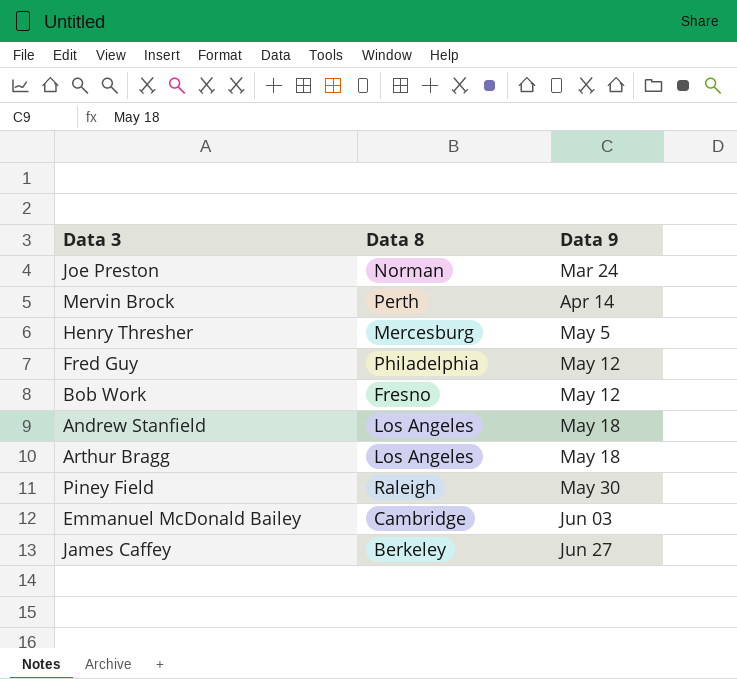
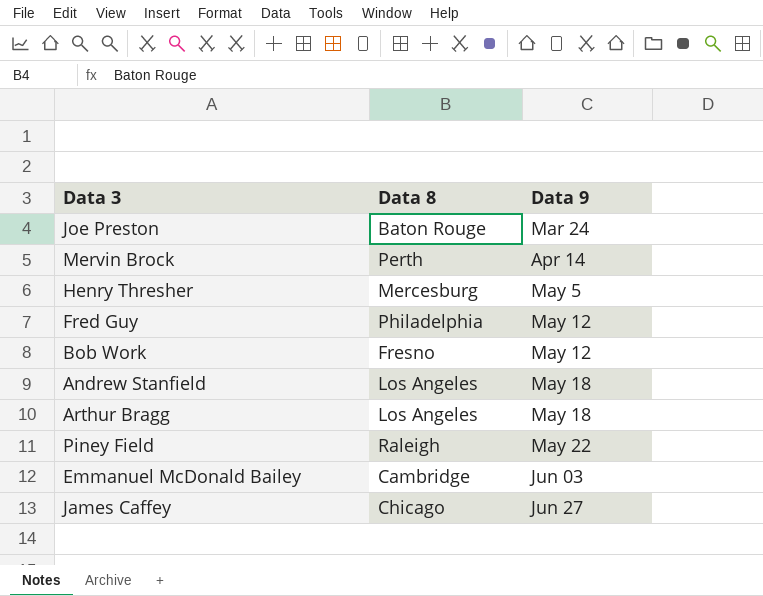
Joe Preston | Data 8: Norman -> Baton Rouge
Piney Field | Data 9: May 30 -> May 22
James Caffey | Data 8: Berkeley -> Chicago

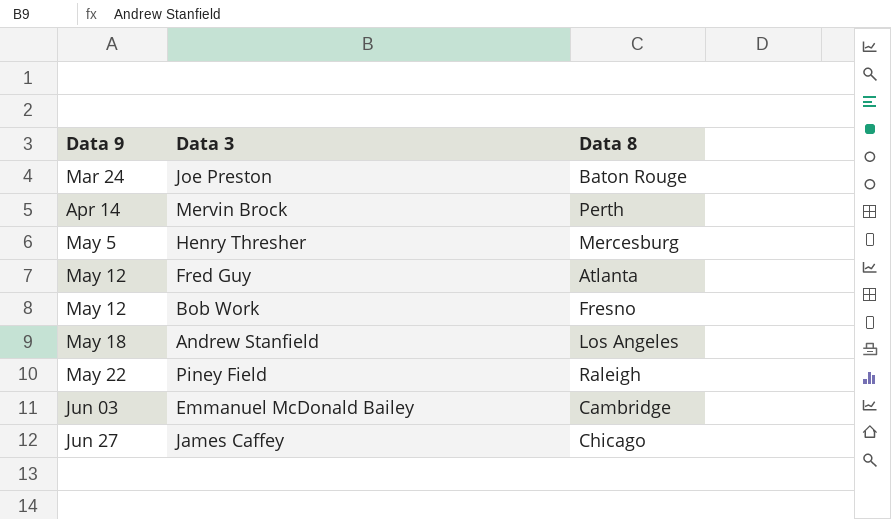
column Data 9 | position: 3 -> 1
row Arthur Bragg: Los Angeles | May 18 -> none
Fred Guy | Data 8: Philadelphia -> Atlanta

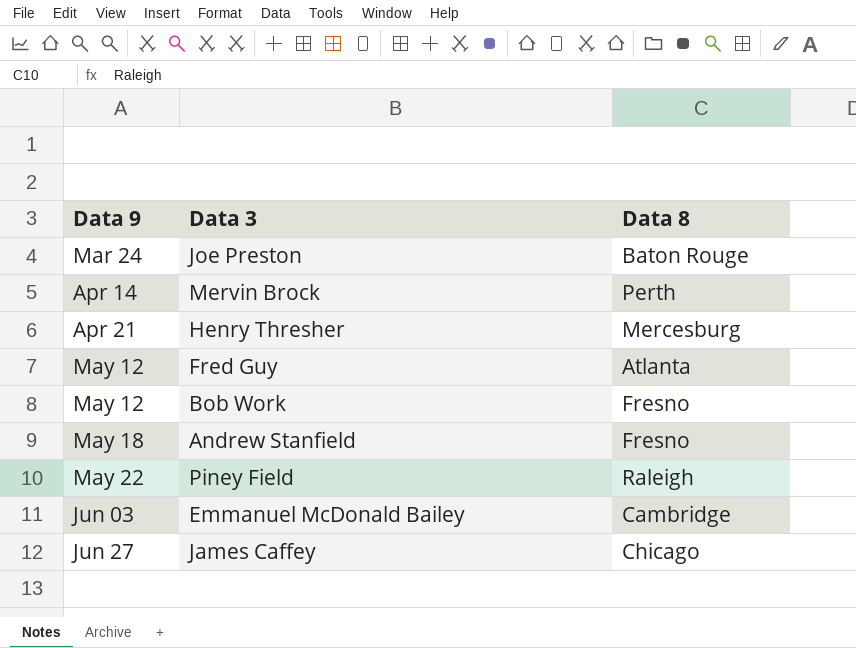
Henry Thresher | Data 9: May 5 -> Apr 21
Andrew Stanfield | Data 8: Los Angeles -> Fresno

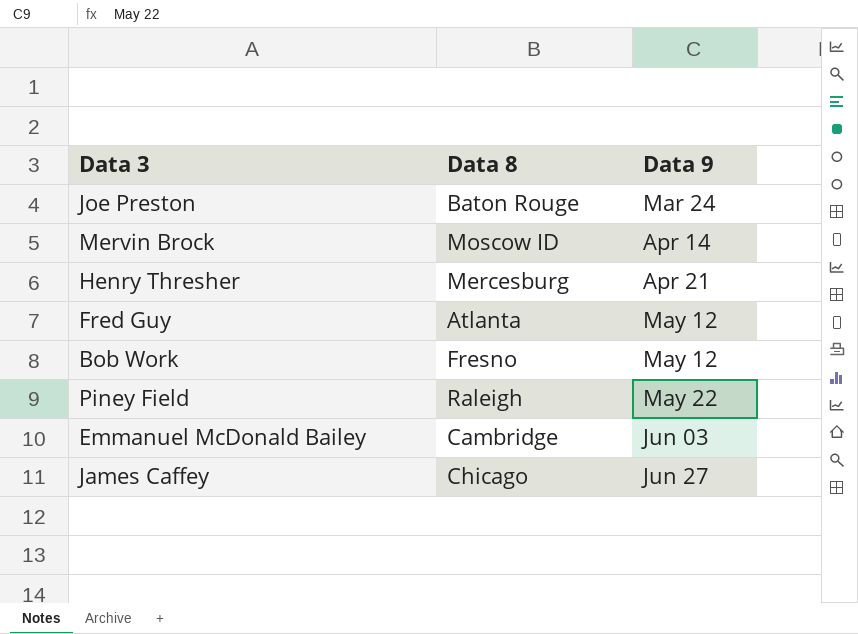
column Data 9 | position: 1 -> 3
row Andrew Stanfield: May 18 | Fresno -> none
Mervin Brock | Data 8: Perth -> Moscow ID

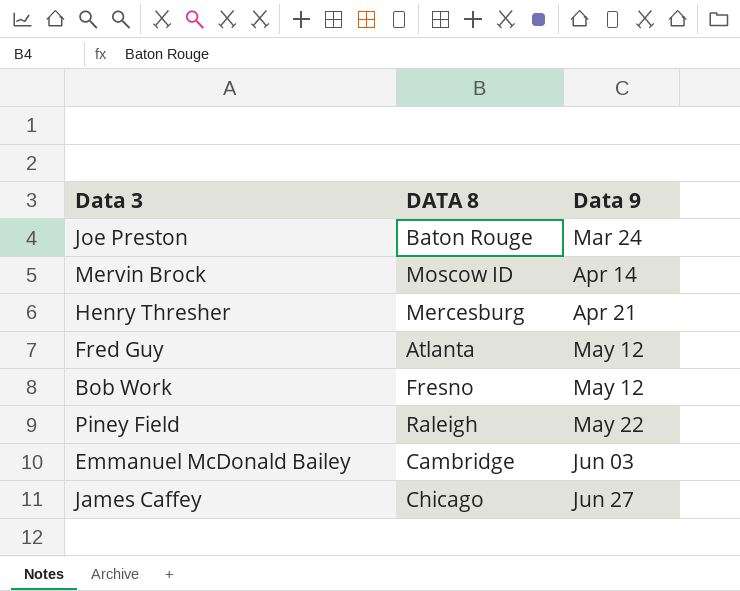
column name: Data 8 -> DATA 8

